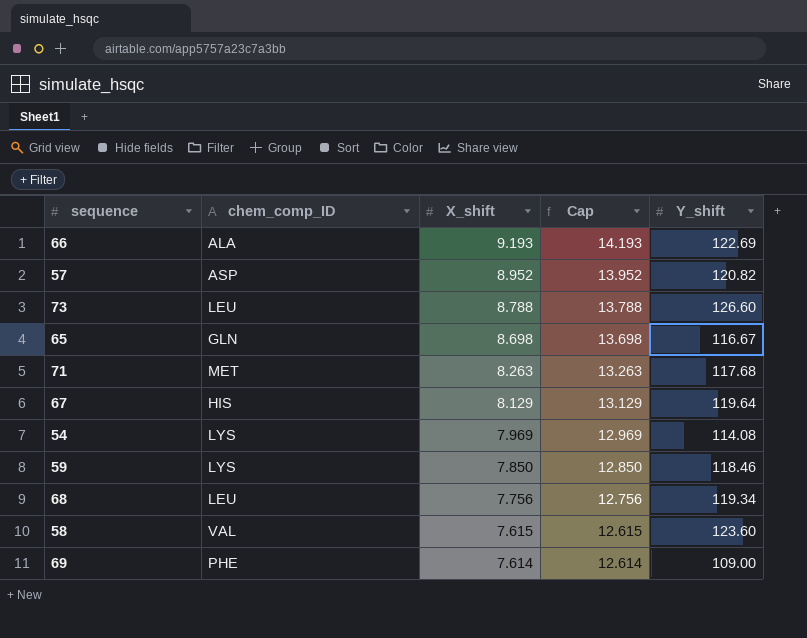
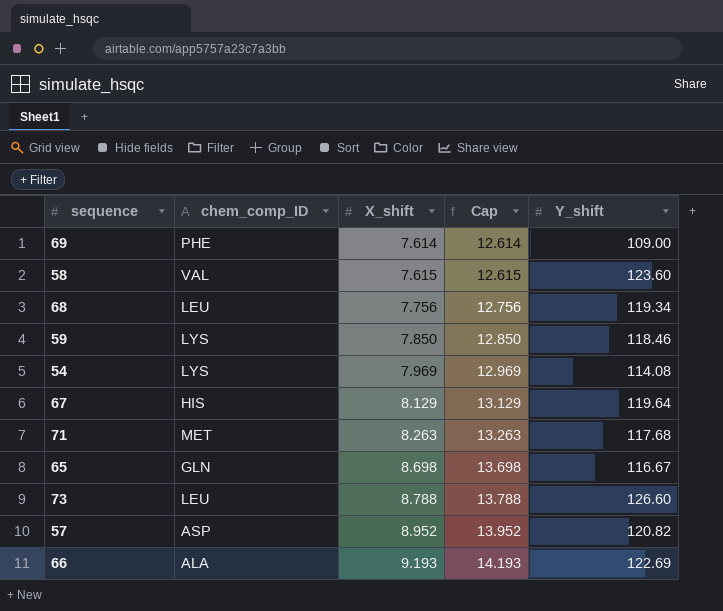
row order: X_shift descending -> X_shift ascending

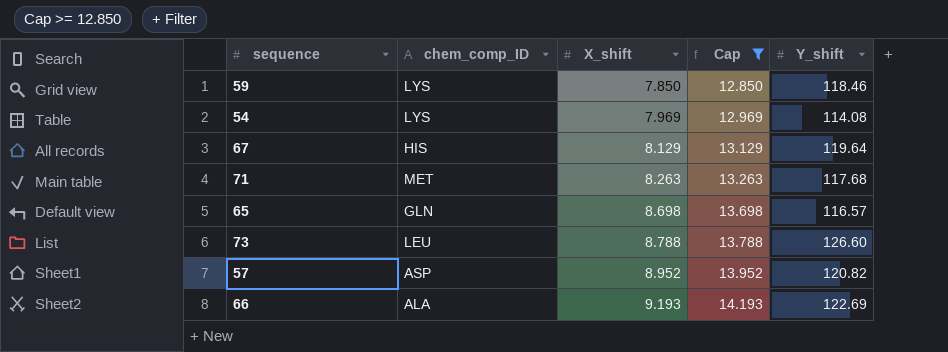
filter: none -> Cap >= 12.850
65 | Y_shift: 116.67 -> 116.57

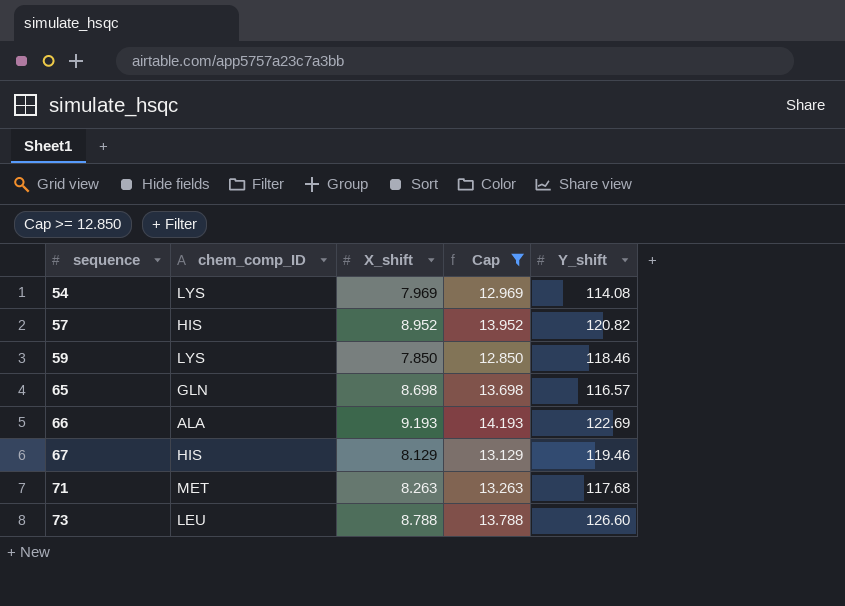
row order: X_shift ascending -> sequence ascending
57 | chem_comp_ID: ASP -> HIS
67 | Y_shift: 119.64 -> 119.46

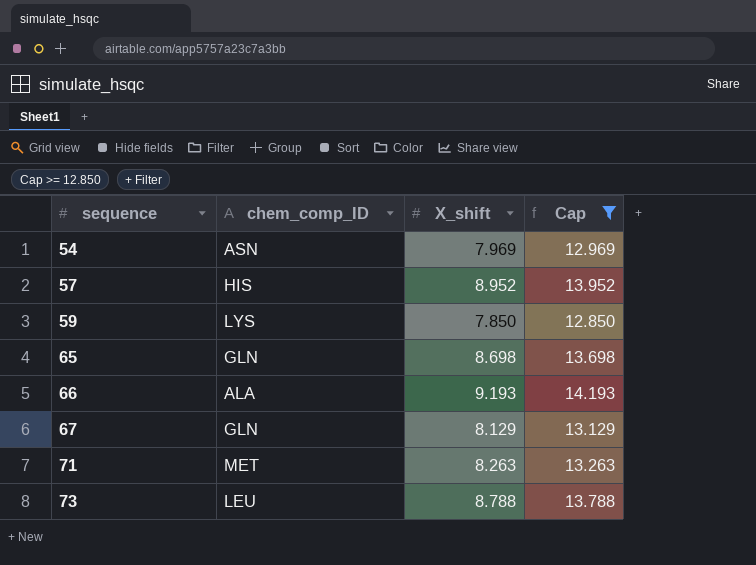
column Y_shift | position: 5 -> none
54 | chem_comp_ID: LYS -> ASN
67 | chem_comp_ID: HIS -> GLN

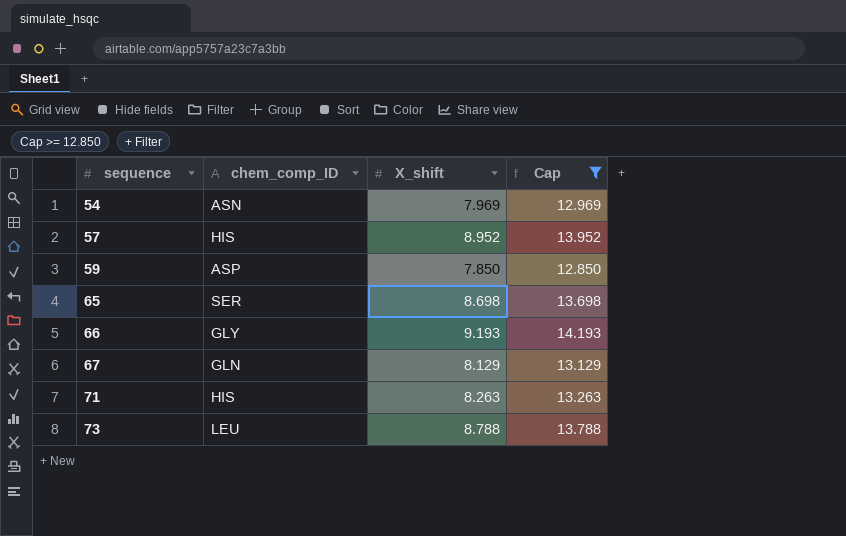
59 | chem_comp_ID: LYS -> ASP
65 | chem_comp_ID: GLN -> SER
66 | chem_comp_ID: ALA -> GLY
71 | chem_comp_ID: MET -> HIS

